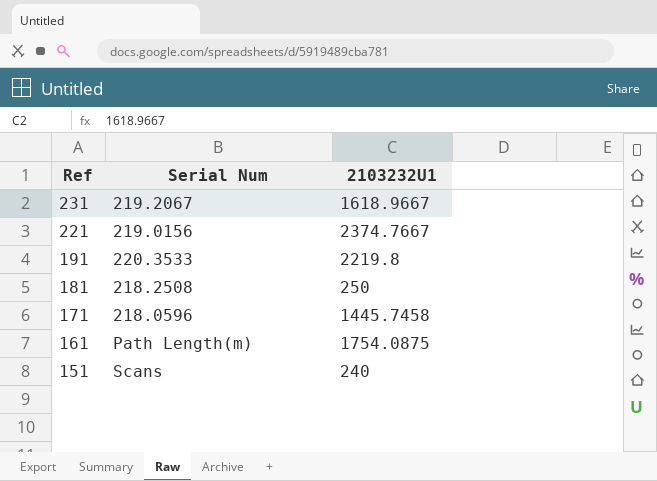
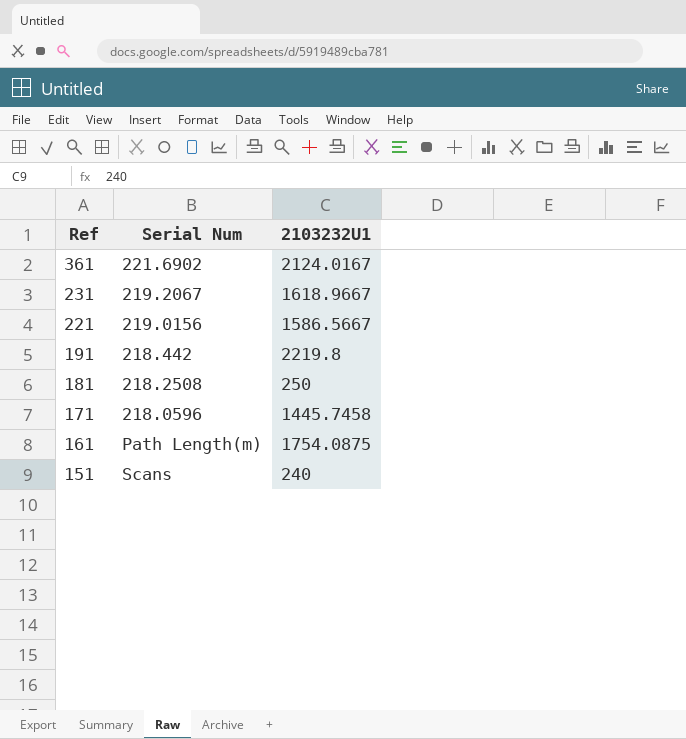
row 361: none -> 221.6902 | 2124.0167
221 | 2103232U1: 2374.7667 -> 1586.5667
191 | Serial Num: 220.3533 -> 218.442

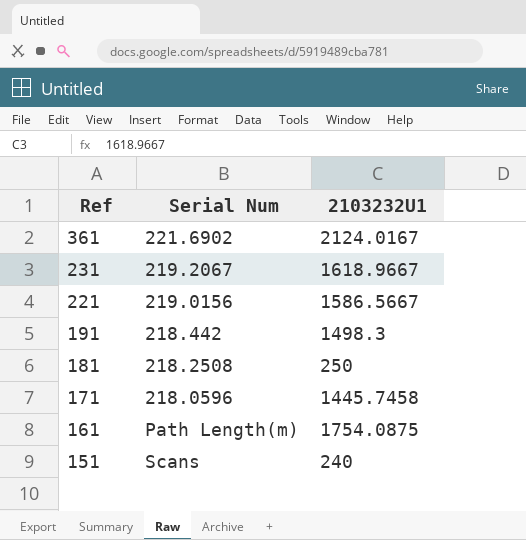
191 | 2103232U1: 2219.8 -> 1498.3

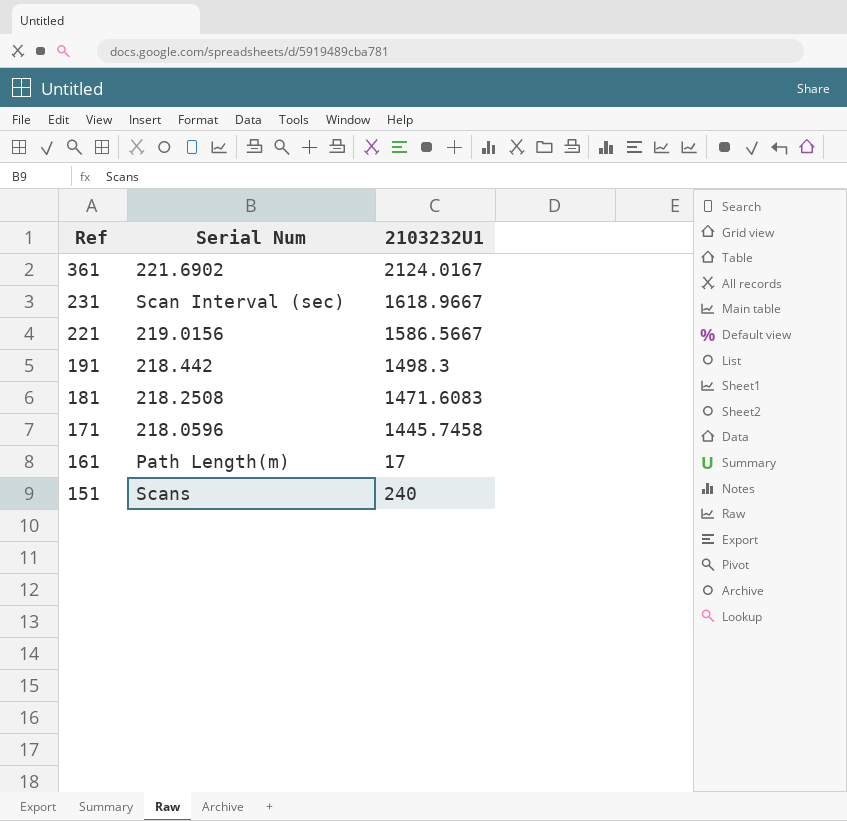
231 | Serial Num: 219.2067 -> Scan Interval (sec)
181 | 2103232U1: 250 -> 1471.6083
161 | 2103232U1: 1754.0875 -> 17

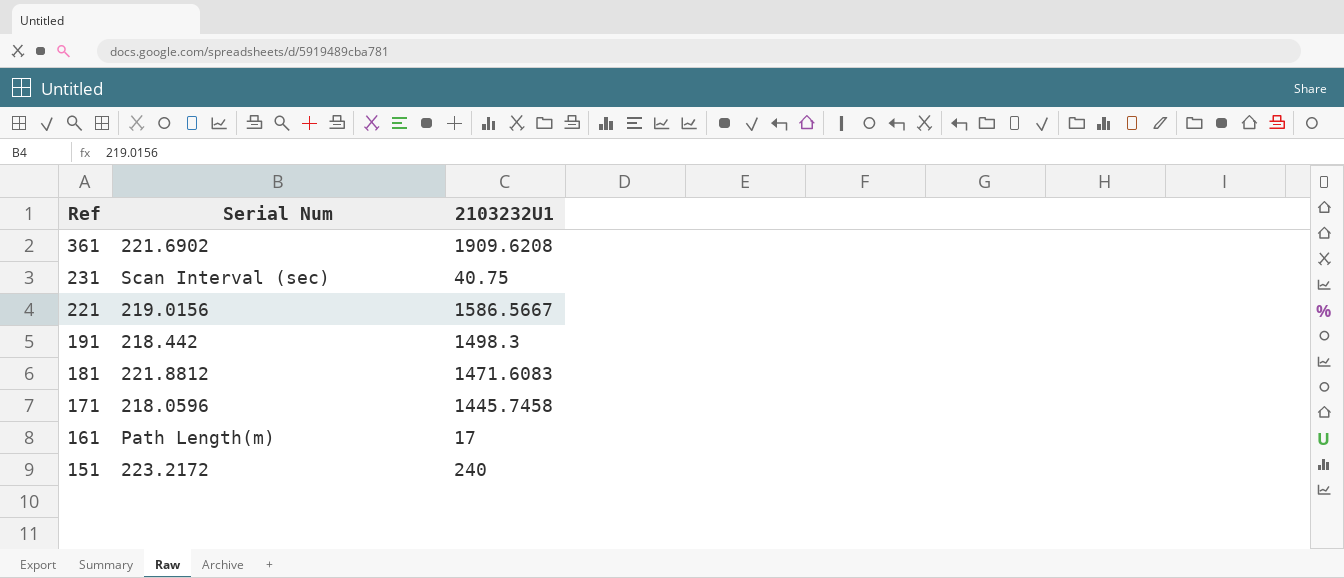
361 | 2103232U1: 2124.0167 -> 1909.6208
231 | 2103232U1: 1618.9667 -> 40.75
181 | Serial Num: 218.2508 -> 221.8812
151 | Serial Num: Scans -> 223.2172

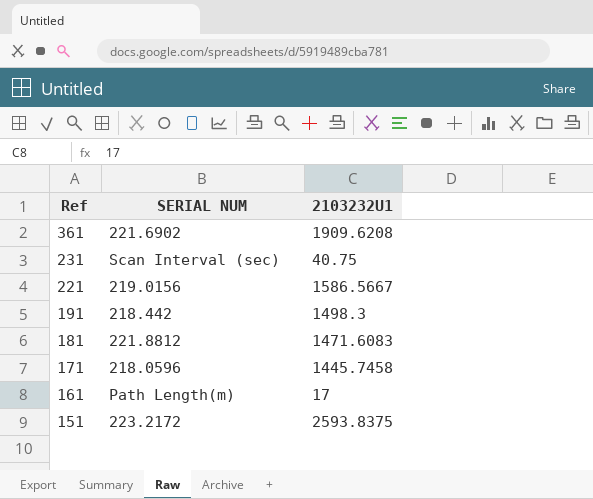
column name: Serial Num -> SERIAL NUM
151 | 2103232U1: 240 -> 2593.8375

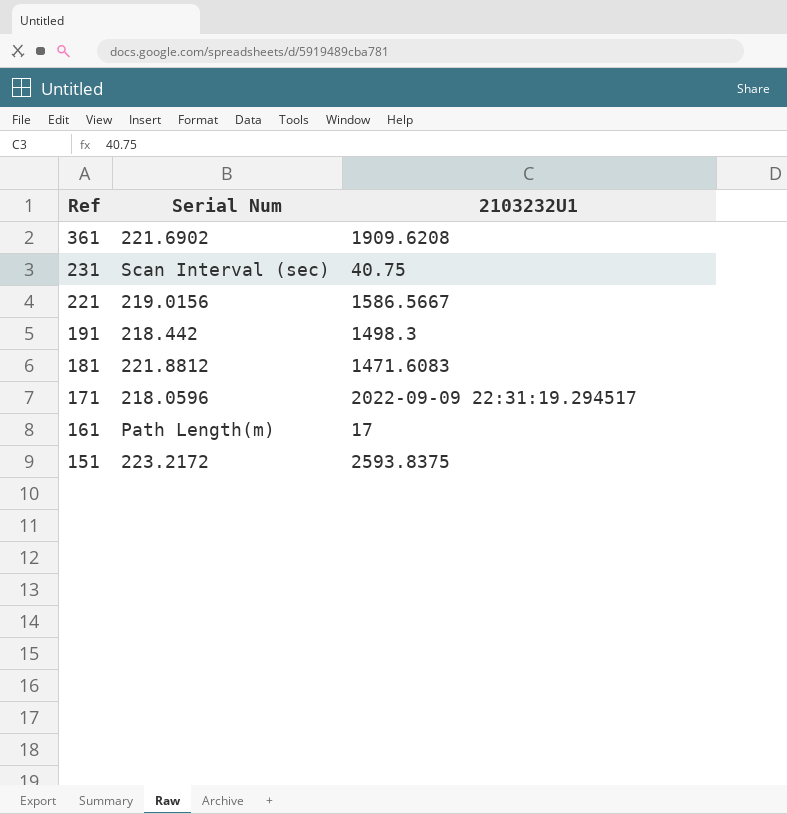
column name: SERIAL NUM -> Serial Num
171 | 2103232U1: 1445.7458 -> 2022-09-09 22:31:19.294517

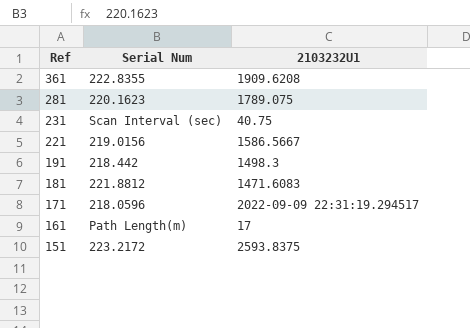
361 | Serial Num: 221.6902 -> 222.8355
row 281: none -> 220.1623 | 1789.075

